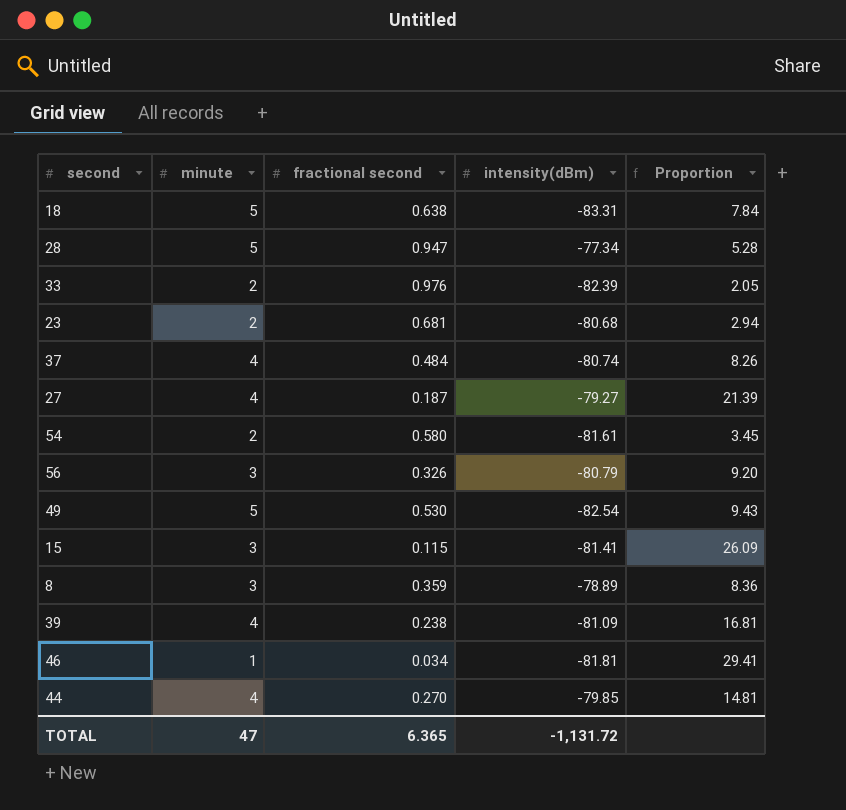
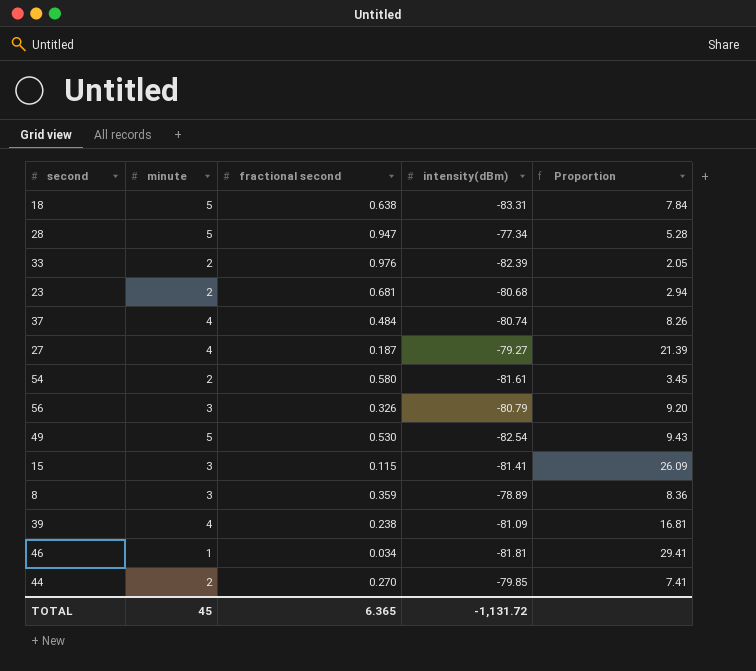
44 | minute: 4 -> 2
44 | Proportion: 14.81 -> 7.41
TOTAL | minute: 47 -> 45

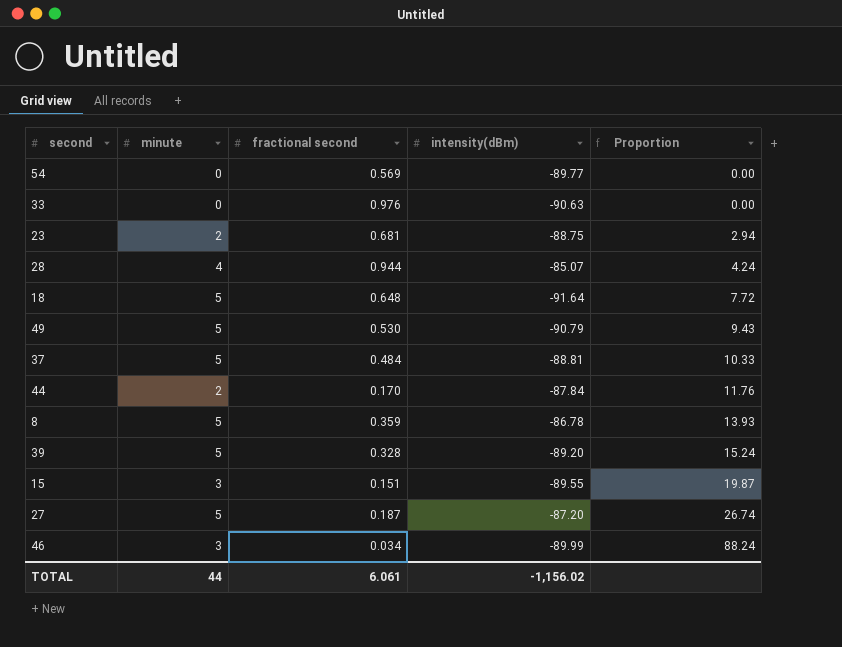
row order: none -> Proportion ascending
row 56: 3 | 0.326 | -80.79 | 9.20 -> none
54 | minute: 2 -> 0
54 | fractional second: 0.580 -> 0.569
54 | intensity(dBm): -81.61 -> -89.77
54 | Proportion: 3.45 -> 0.00
33 | minute: 2 -> 0
33 | intensity(dBm): -82.39 -> -90.63
33 | Proportion: 2.05 -> 0.00
23 | intensity(dBm): -80.68 -> -88.75
28 | minute: 5 -> 4
28 | fractional second: 0.947 -> 0.944
28 | intensity(dBm): -77.34 -> -85.07
28 | Proportion: 5.28 -> 4.24
18 | fractional second: 0.638 -> 0.648
18 | intensity(dBm): -83.31 -> -91.64
18 | Proportion: 7.84 -> 7.72
49 | intensity(dBm): -82.54 -> -90.79
37 | minute: 4 -> 5
37 | intensity(dBm): -80.74 -> -88.81
37 | Proportion: 8.26 -> 10.33
44 | fractional second: 0.270 -> 0.170
44 | intensity(dBm): -79.85 -> -87.84
44 | Proportion: 7.41 -> 11.76
8 | minute: 3 -> 5
8 | intensity(dBm): -78.89 -> -86.78
8 | Proportion: 8.36 -> 13.93
39 | minute: 4 -> 5
39 | fractional second: 0.238 -> 0.328
39 | intensity(dBm): -81.09 -> -89.20
39 | Proportion: 16.81 -> 15.24
15 | fractional second: 0.115 -> 0.151
15 | intensity(dBm): -81.41 -> -89.55
15 | Proportion: 26.09 -> 19.87
27 | minute: 4 -> 5
27 | intensity(dBm): -79.27 -> -87.20
27 | Proportion: 21.39 -> 26.74
46 | minute: 1 -> 3
46 | intensity(dBm): -81.81 -> -89.99
46 | Proportion: 29.41 -> 88.24
TOTAL | minute: 45 -> 44
TOTAL | fractional second: 6.365 -> 6.061
TOTAL | intensity(dBm): -1,131.72 -> -1,156.02

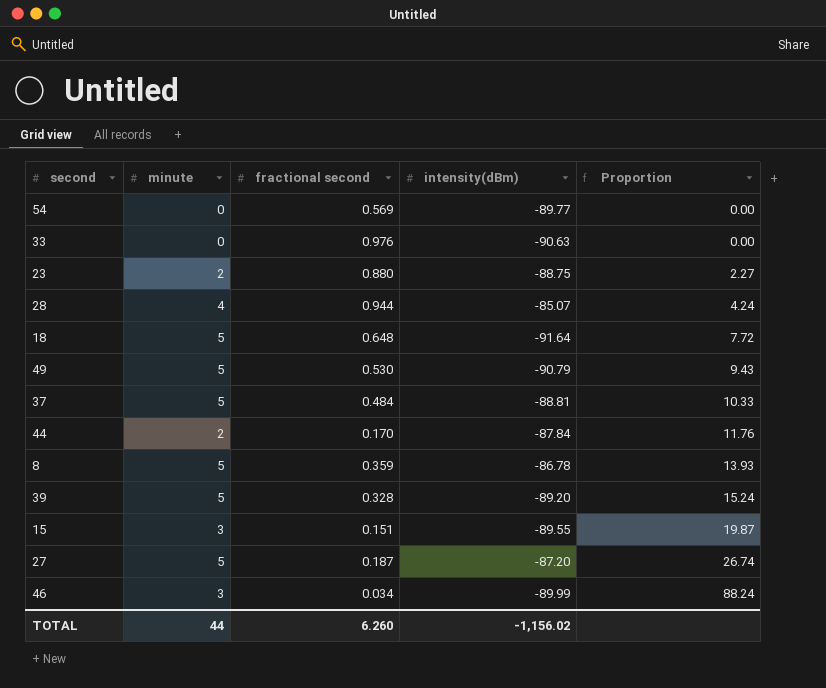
23 | fractional second: 0.681 -> 0.880
23 | Proportion: 2.94 -> 2.27
TOTAL | fractional second: 6.061 -> 6.260

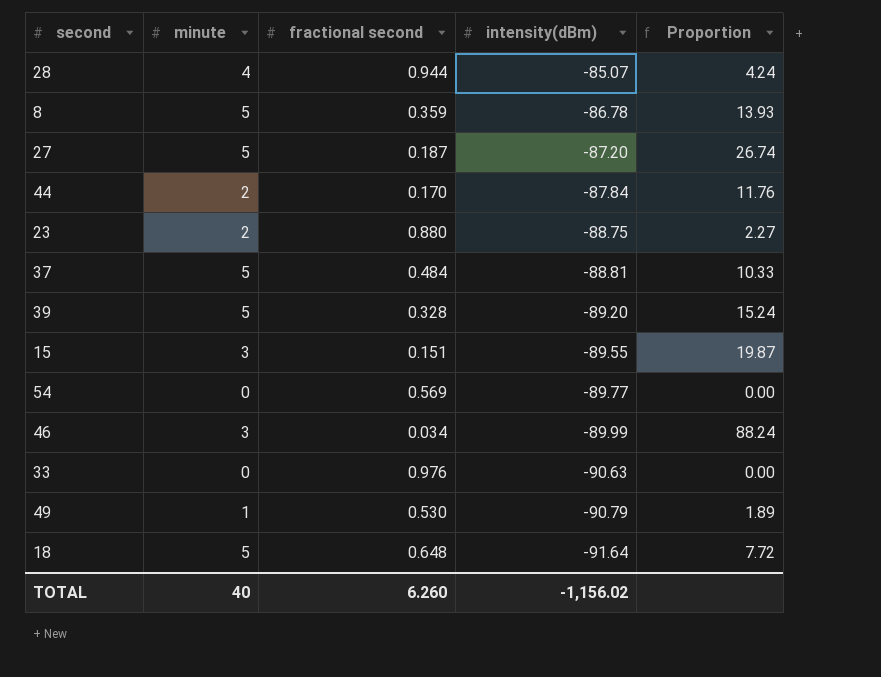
row order: Proportion ascending -> intensity(dBm) descending
49 | minute: 5 -> 1
49 | Proportion: 9.43 -> 1.89
TOTAL | minute: 44 -> 40

